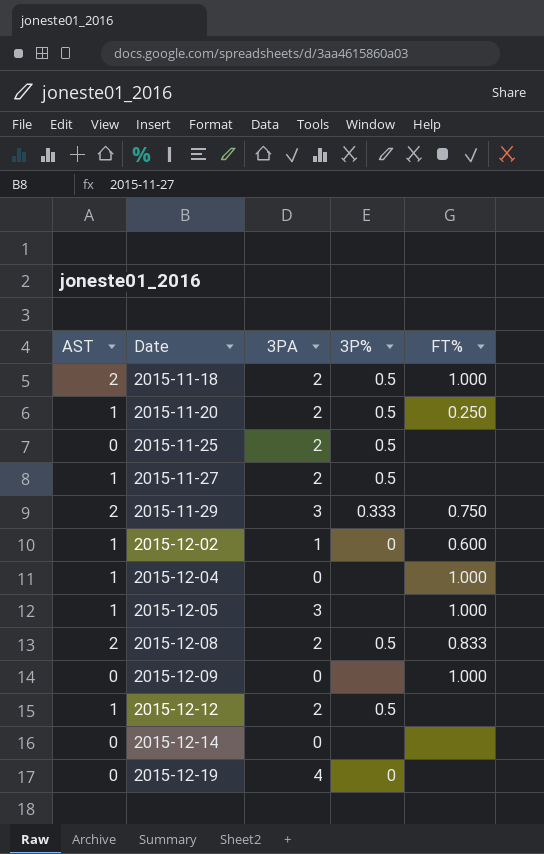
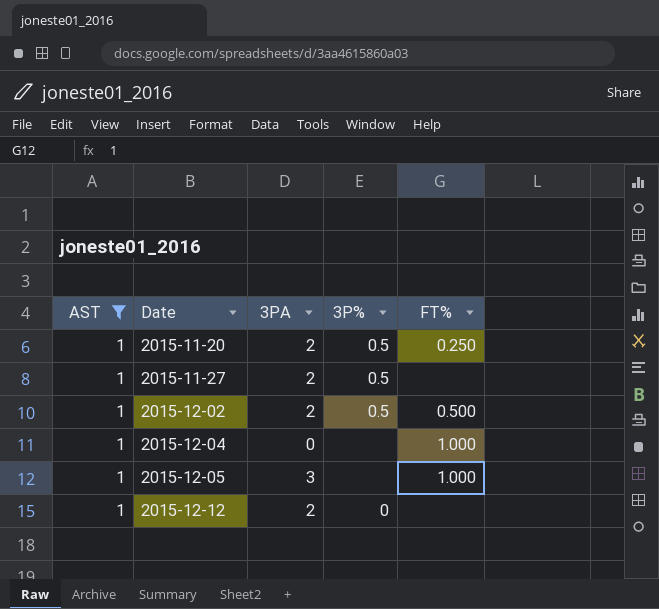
filter: none -> AST = 1
2015-12-02 | 3PA: 1 -> 2
2015-12-02 | 3P%: 0 -> 0.5
2015-12-02 | FT%: 0.600 -> 0.500
2015-12-12 | 3P%: 0.5 -> 0

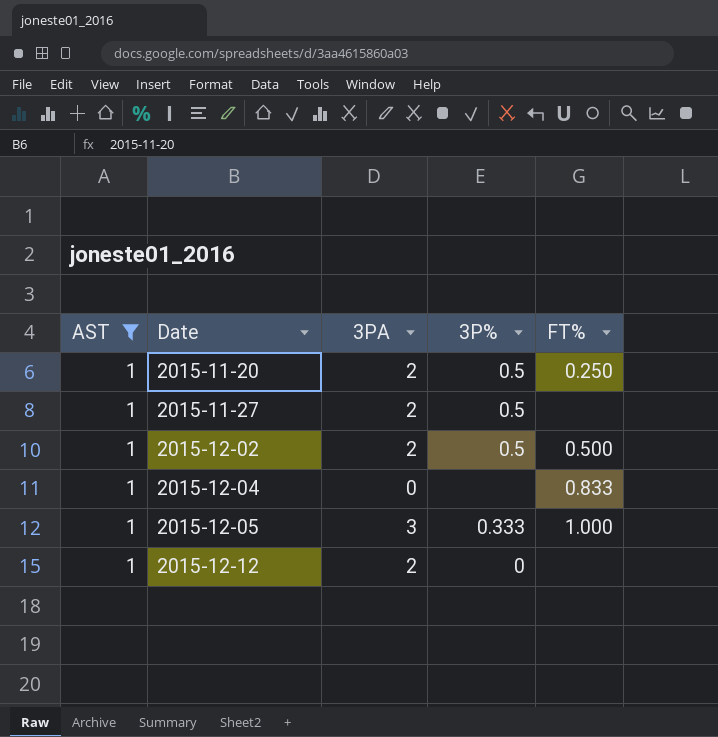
2015-12-04 | FT%: 1.000 -> 0.833
2015-12-05 | 3P%: none -> 0.333

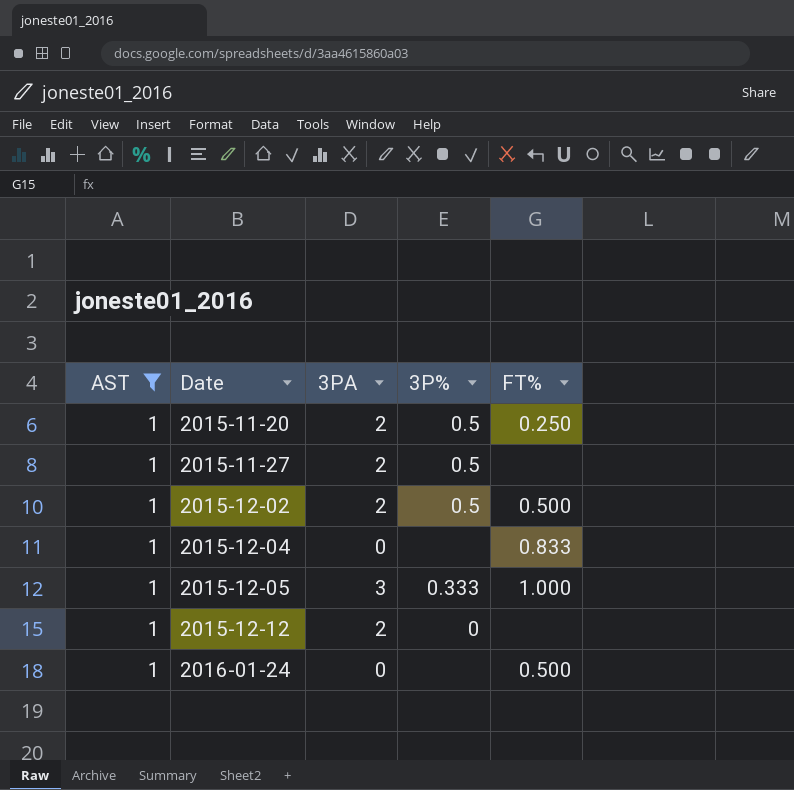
row 2016-01-24: none -> 1 | 0 | none | 0.500

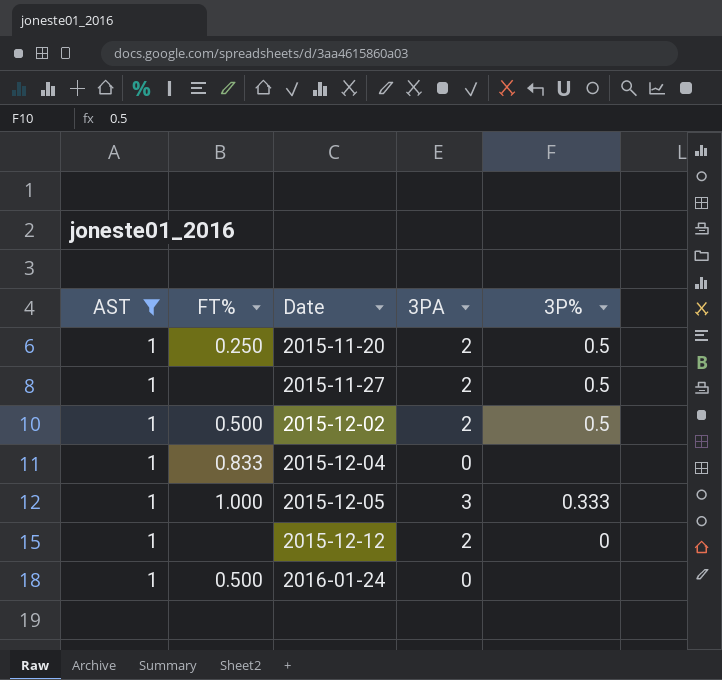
column FT% | position: 5 -> 2

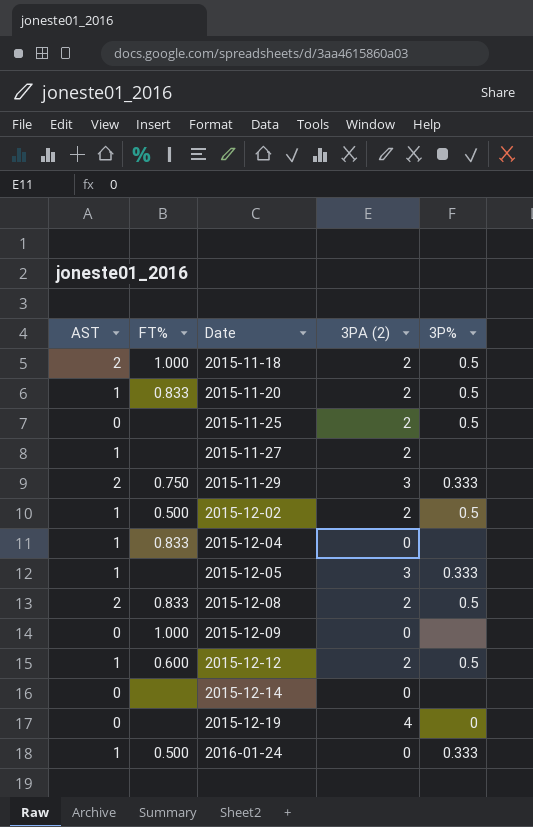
filter: AST = 1 -> none
column name: 3PA -> 3PA (2)
2015-11-20 | FT%: 0.250 -> 0.833
2015-11-27 | 3P%: 0.5 -> none
2015-12-05 | FT%: 1.000 -> none
2015-12-12 | FT%: none -> 0.600
2015-12-12 | 3P%: 0 -> 0.5
2016-01-24 | 3P%: none -> 0.333

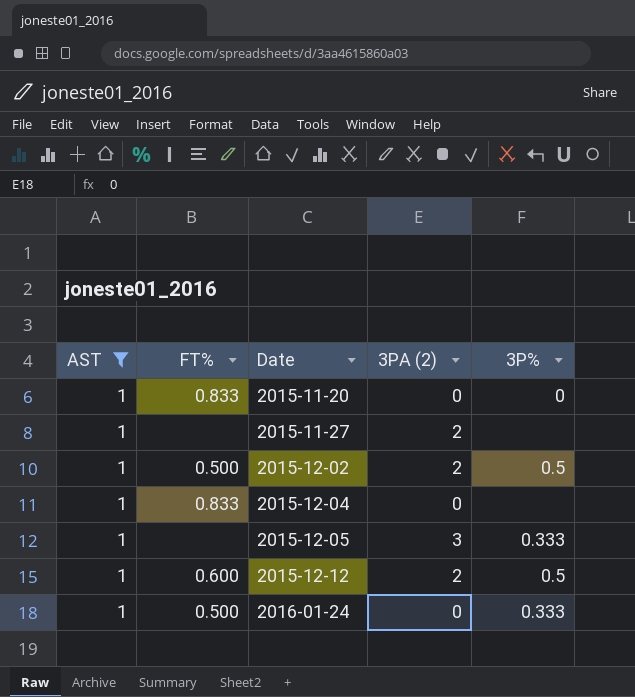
filter: none -> AST = 1
2015-11-20 | 3PA (2): 2 -> 0
2015-11-20 | 3P%: 0.5 -> 0

